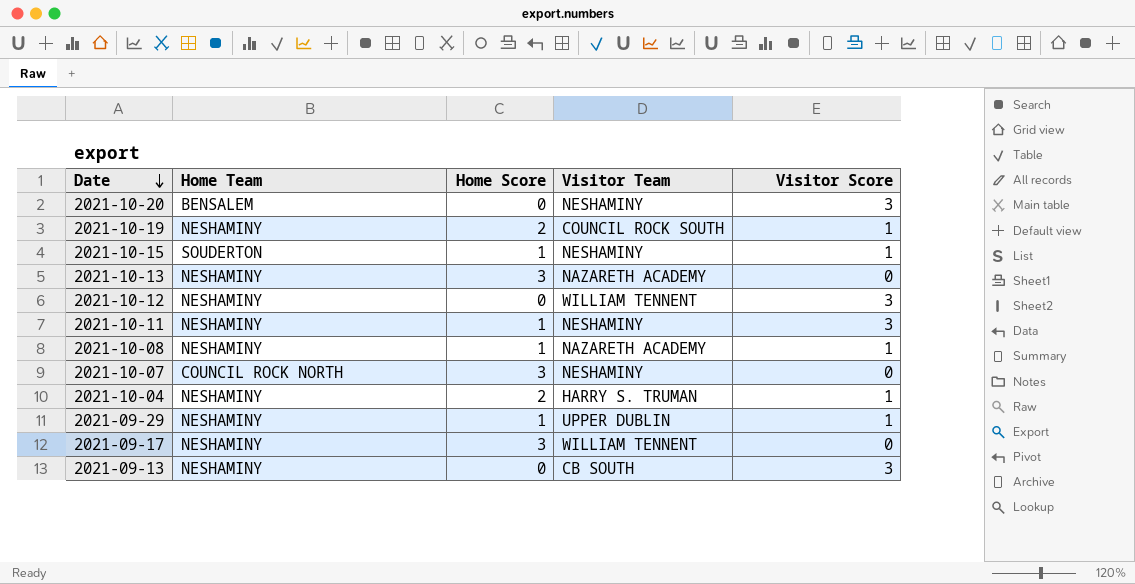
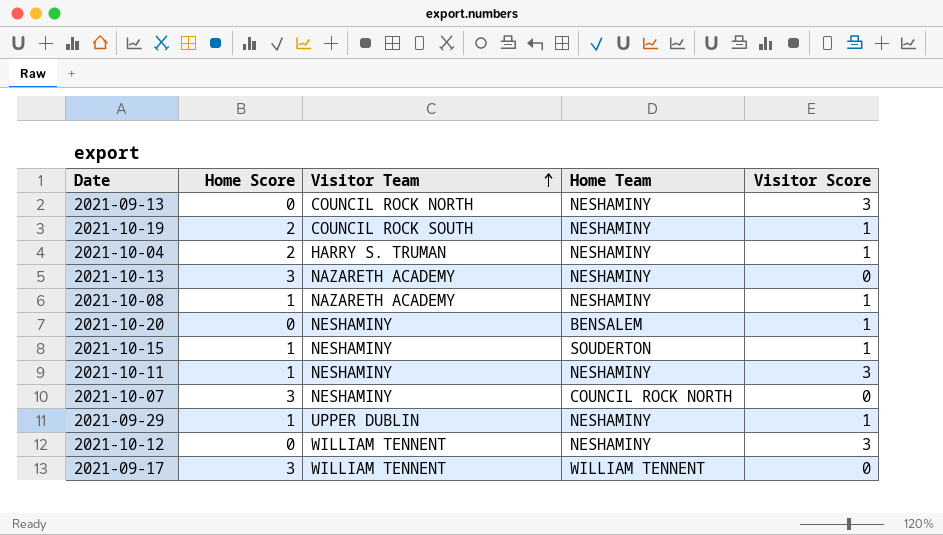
row order: Date descending -> Visitor Team ascending
column Home Team | position: 2 -> 4
2021-09-13 | Visitor Team: CB SOUTH -> COUNCIL ROCK NORTH
2021-10-20 | Visitor Score: 3 -> 1
2021-09-17 | Home Team: NESHAMINY -> WILLIAM TENNENT

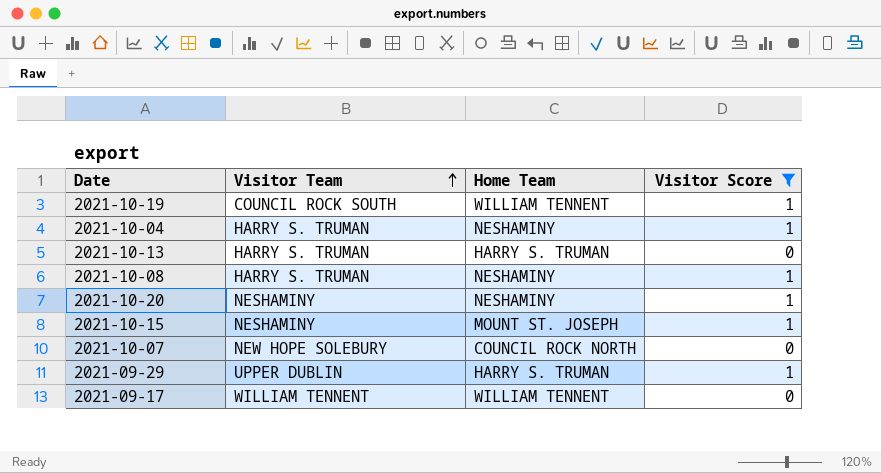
filter: none -> Visitor Score != 3
column Home Score | position: 2 -> none
2021-10-19 | Home Team: NESHAMINY -> WILLIAM TENNENT
2021-10-13 | Visitor Team: NAZARETH ACADEMY -> HARRY S. TRUMAN
2021-10-13 | Home Team: NESHAMINY -> HARRY S. TRUMAN
2021-10-08 | Visitor Team: NAZARETH ACADEMY -> HARRY S. TRUMAN
2021-10-20 | Home Team: BENSALEM -> NESHAMINY
2021-10-15 | Home Team: SOUDERTON -> MOUNT ST. JOSEPH
2021-10-07 | Visitor Team: NESHAMINY -> NEW HOPE SOLEBURY
2021-09-29 | Home Team: NESHAMINY -> HARRY S. TRUMAN

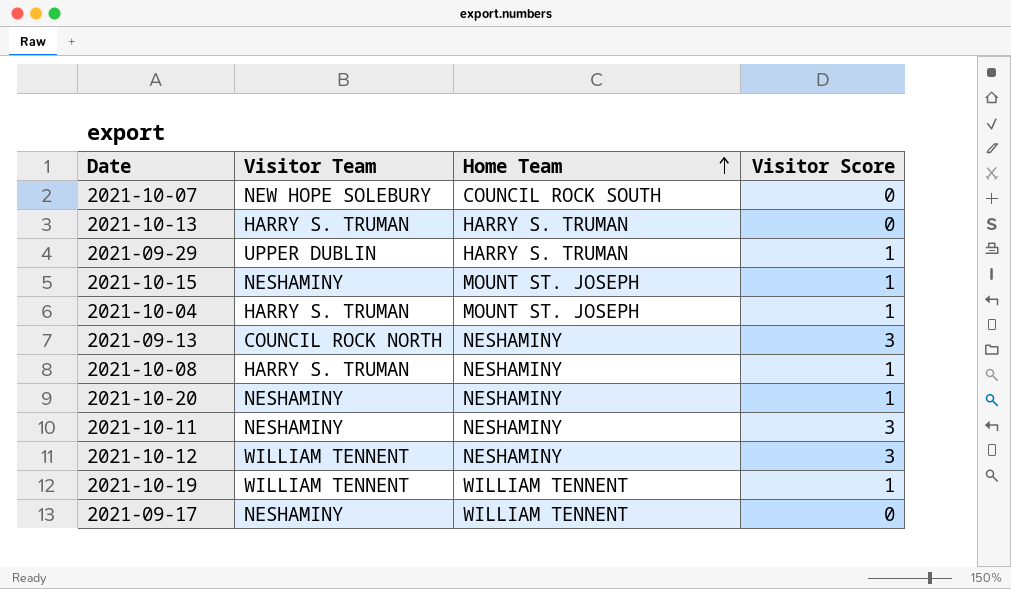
filter: Visitor Score != 3 -> none
row order: Visitor Team ascending -> Home Team ascending
2021-10-07 | Home Team: COUNCIL ROCK NORTH -> COUNCIL ROCK SOUTH
2021-10-04 | Home Team: NESHAMINY -> MOUNT ST. JOSEPH
2021-10-19 | Visitor Team: COUNCIL ROCK SOUTH -> WILLIAM TENNENT
2021-09-17 | Visitor Team: WILLIAM TENNENT -> NESHAMINY

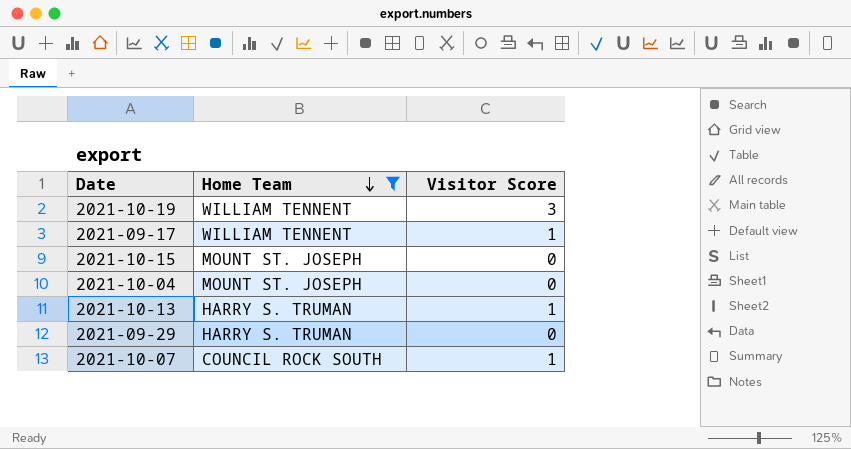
filter: none -> Home Team != NESHAMINY
row order: Home Team ascending -> Home Team descending
column Visitor Team | position: 2 -> none
2021-10-19 | Visitor Score: 1 -> 3
2021-09-17 | Visitor Score: 0 -> 1
2021-10-15 | Visitor Score: 1 -> 0
2021-10-04 | Visitor Score: 1 -> 0
2021-10-13 | Visitor Score: 0 -> 1
2021-09-29 | Visitor Score: 1 -> 0
2021-10-07 | Visitor Score: 0 -> 1

